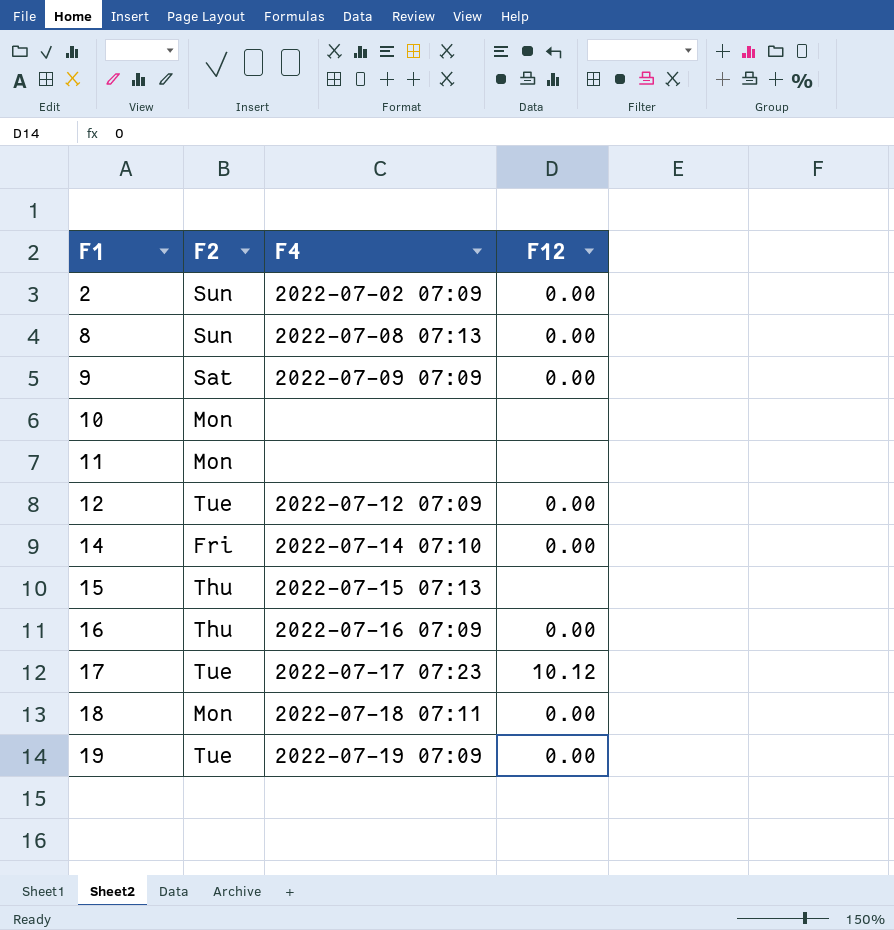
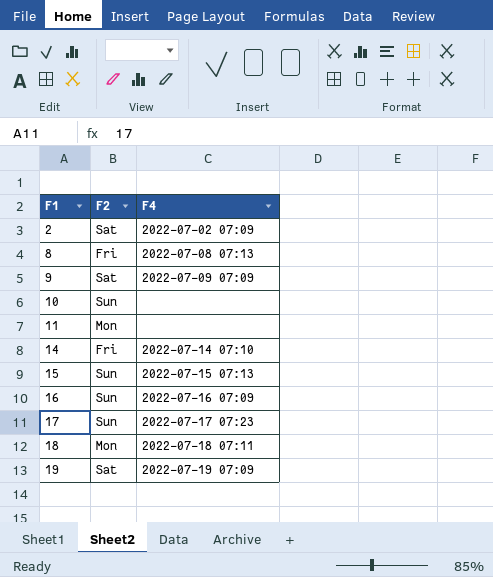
column F12 | position: 4 -> none
row 12: Tue | 2022-07-12 07:09 | 0.00 -> none
2 | F2: Sun -> Sat
8 | F2: Sun -> Fri
10 | F2: Mon -> Sun
15 | F2: Thu -> Sun
16 | F2: Thu -> Sun
17 | F2: Tue -> Sun
19 | F2: Tue -> Sat

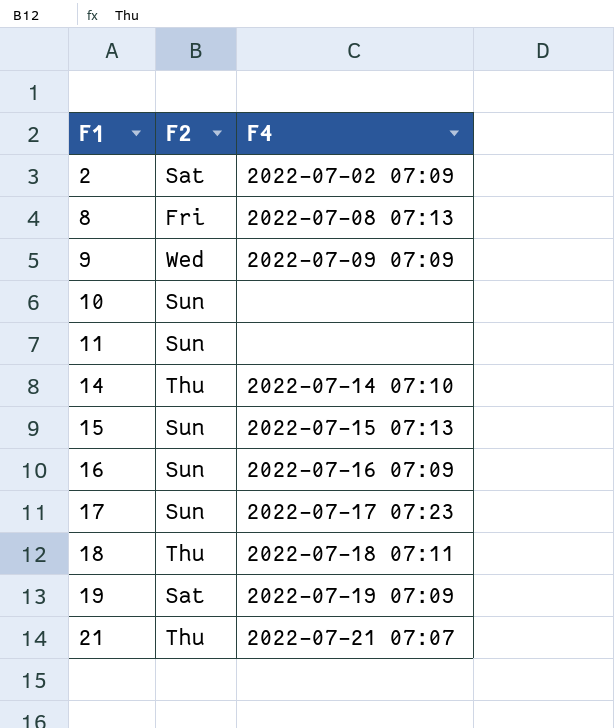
9 | F2: Sat -> Wed
11 | F2: Mon -> Sun
14 | F2: Fri -> Thu
18 | F2: Mon -> Thu
row 21: none -> Thu | 2022-07-21 07:07

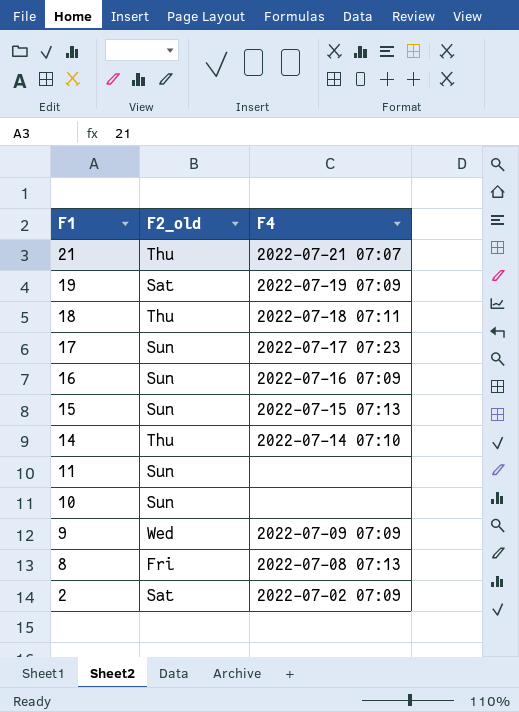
row order: F1 ascending -> F1 descending
column name: F2 -> F2_old

